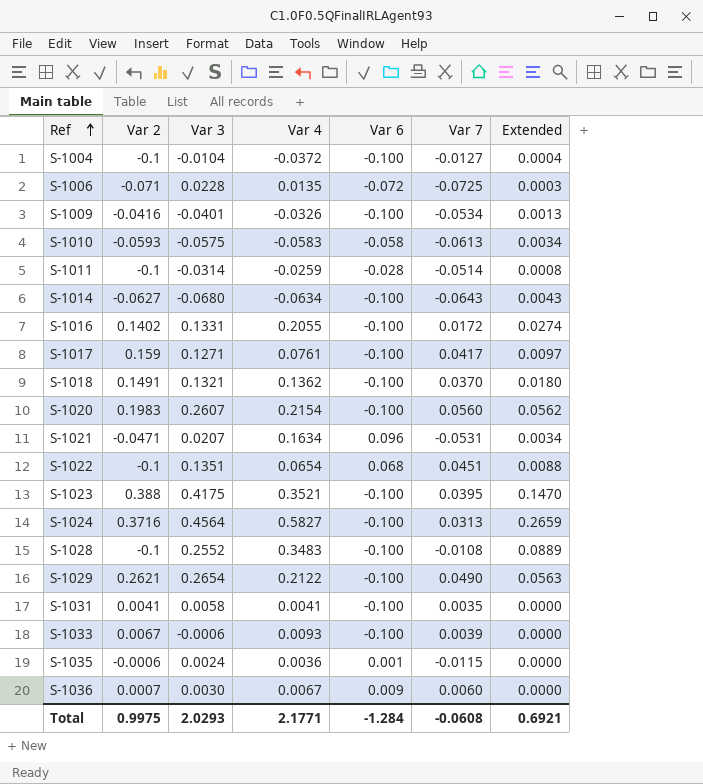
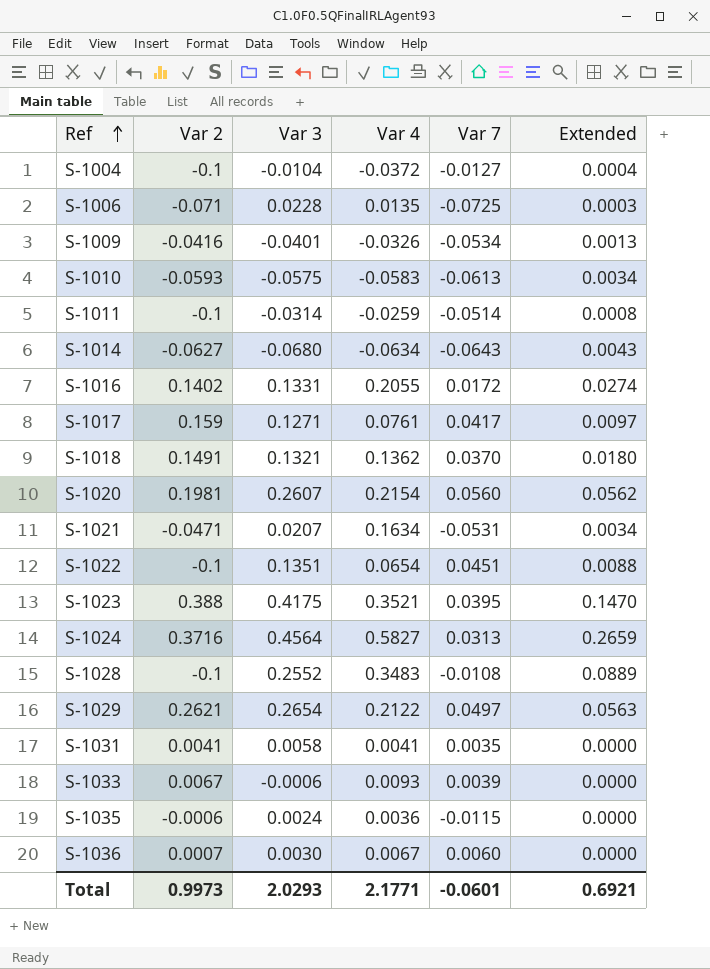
column Var 6 | position: 5 -> none
S-1020 | Var 2: 0.1983 -> 0.1981
S-1029 | Var 7: 0.0490 -> 0.0497
Total | Var 2: 0.9975 -> 0.9973
Total | Var 7: -0.0608 -> -0.0601

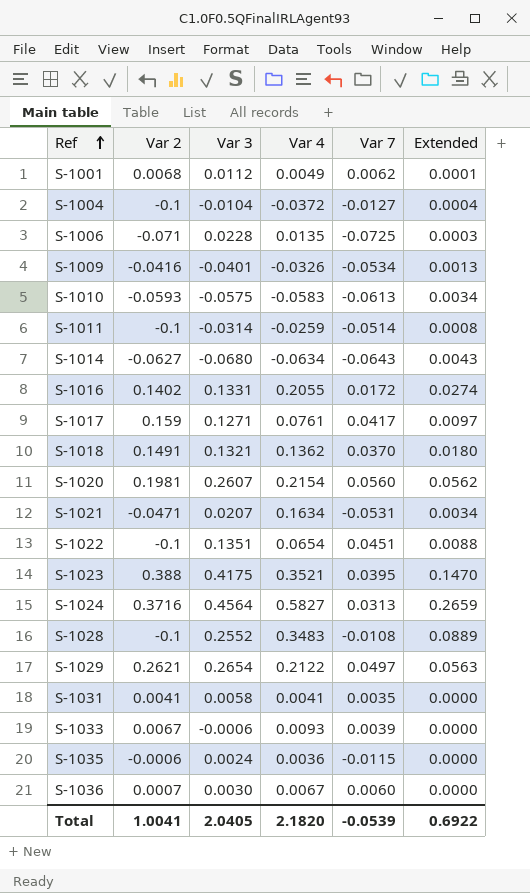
row S-1001: none -> 0.0068 | 0.0112 | 0.0049 | 0.0062 | 0.0001
Total | Var 2: 0.9973 -> 1.0041
Total | Var 3: 2.0293 -> 2.0405
Total | Var 4: 2.1771 -> 2.1820
Total | Var 7: -0.0601 -> -0.0539
Total | Extended: 0.6921 -> 0.6922

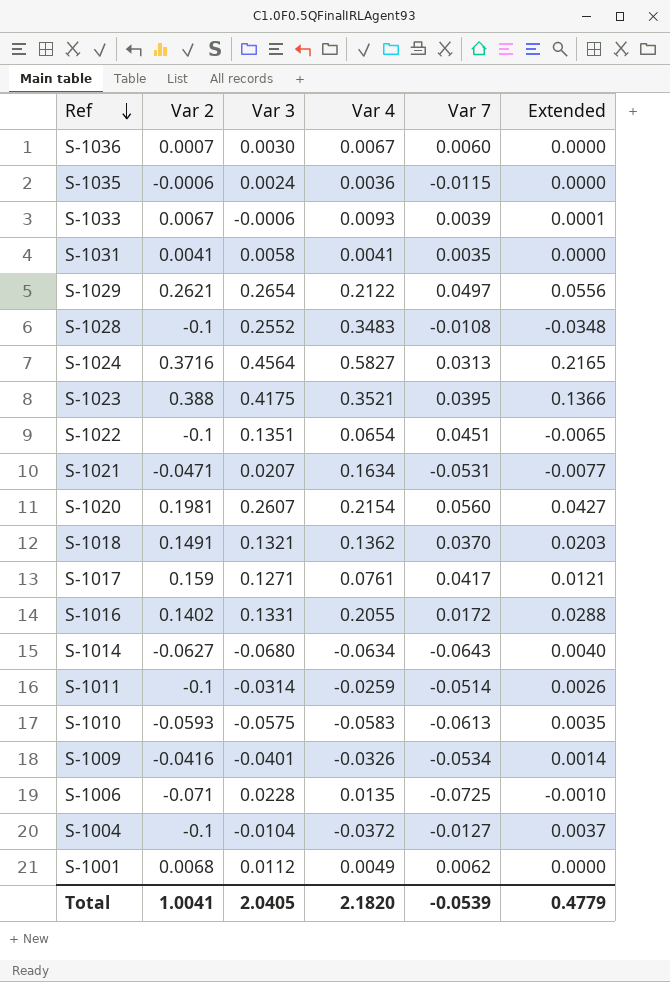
row order: Ref ascending -> Ref descending
column Extended | formula: [Var 3] * [Var 4] -> [Var 2] * [Var 4]
Total | Extended: 0.6922 -> 0.4779

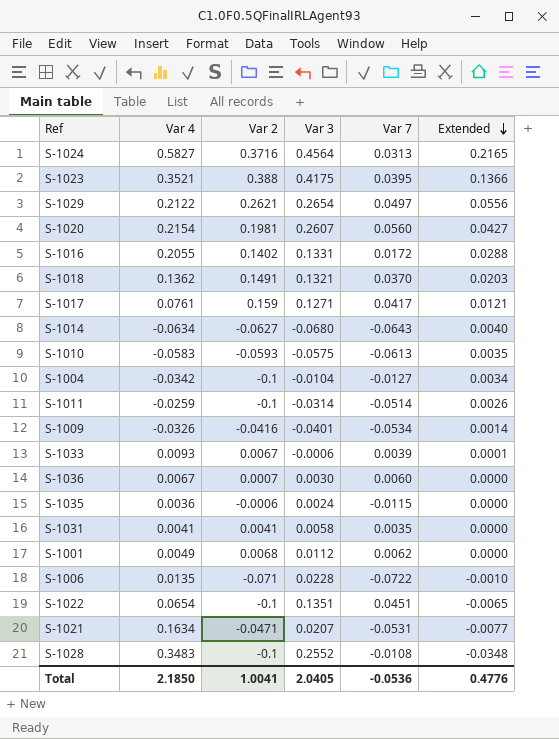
row order: Ref descending -> Extended descending
column Var 4 | position: 4 -> 2
S-1004 | Var 4: -0.0372 -> -0.0342
S-1004 | Extended: 0.0037 -> 0.0034
S-1006 | Var 7: -0.0725 -> -0.0722
Total | Var 4: 2.1820 -> 2.1850
Total | Var 7: -0.0539 -> -0.0536
Total | Extended: 0.4779 -> 0.4776

